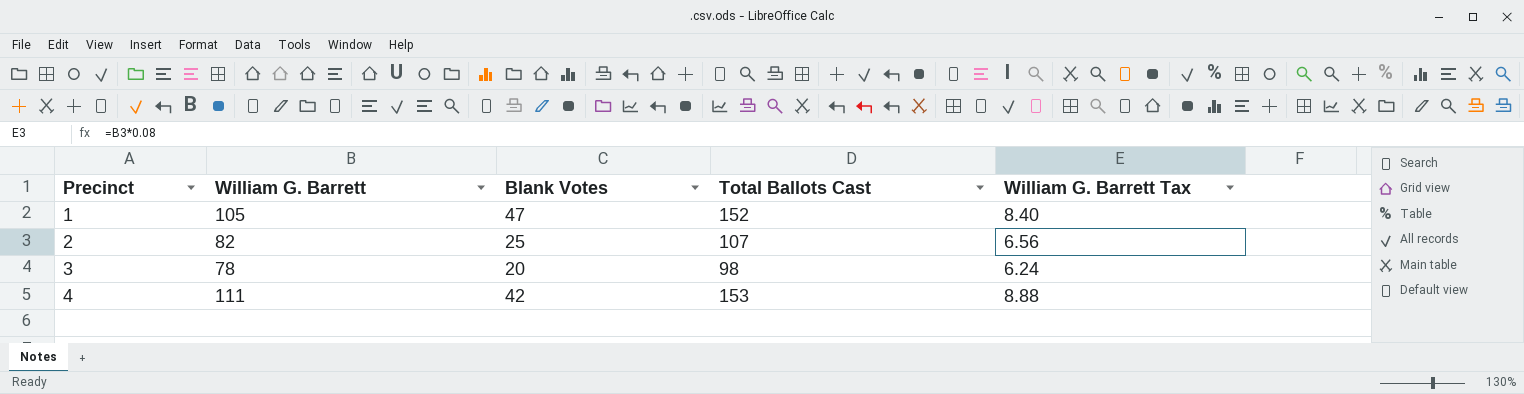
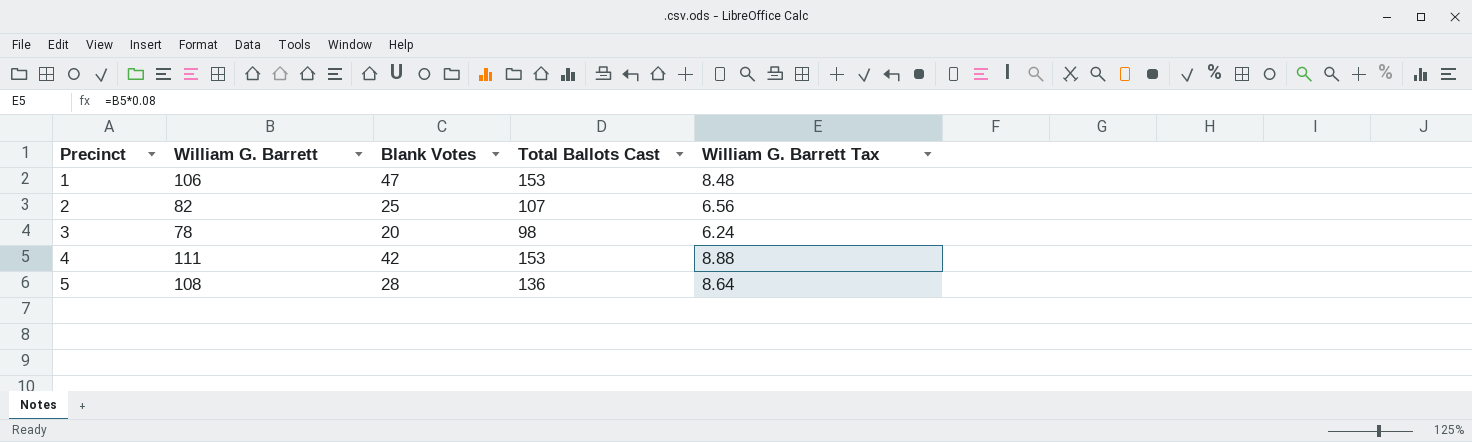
1 | William G. Barrett: 105 -> 106
1 | Total Ballots Cast: 152 -> 153
1 | William G. Barrett Tax: 8.40 -> 8.48
row 5: none -> 108 | 28 | 136 | 8.64

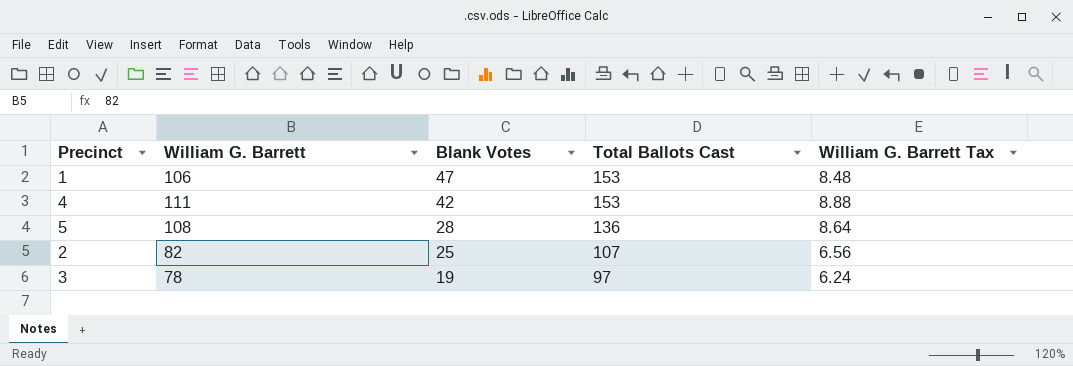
row order: Precinct ascending -> Blank Votes descending
3 | Blank Votes: 20 -> 19
3 | Total Ballots Cast: 98 -> 97

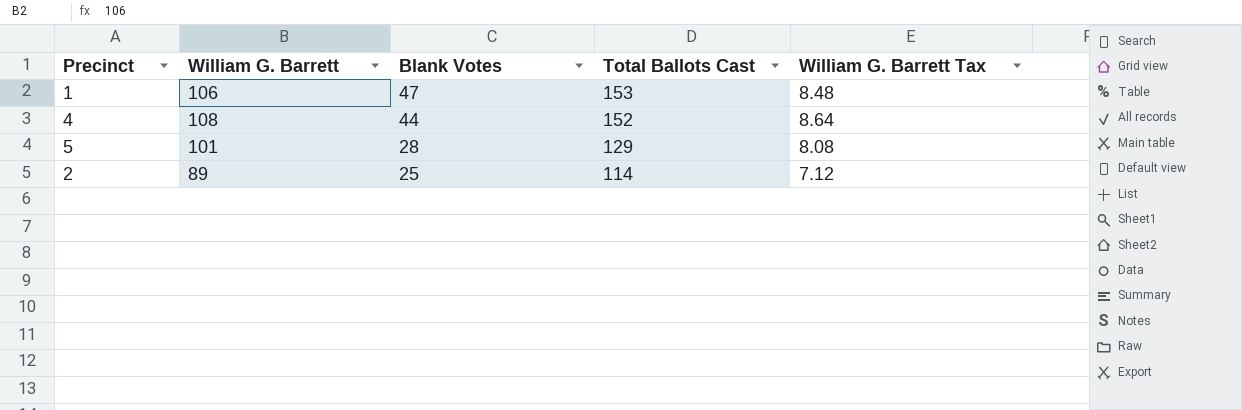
row 3: 78 | 19 | 97 | 6.24 -> none
4 | William G. Barrett: 111 -> 108
4 | Blank Votes: 42 -> 44
4 | Total Ballots Cast: 153 -> 152
4 | William G. Barrett Tax: 8.88 -> 8.64
5 | William G. Barrett: 108 -> 101
5 | Total Ballots Cast: 136 -> 129
5 | William G. Barrett Tax: 8.64 -> 8.08
2 | William G. Barrett: 82 -> 89
2 | Total Ballots Cast: 107 -> 114
2 | William G. Barrett Tax: 6.56 -> 7.12

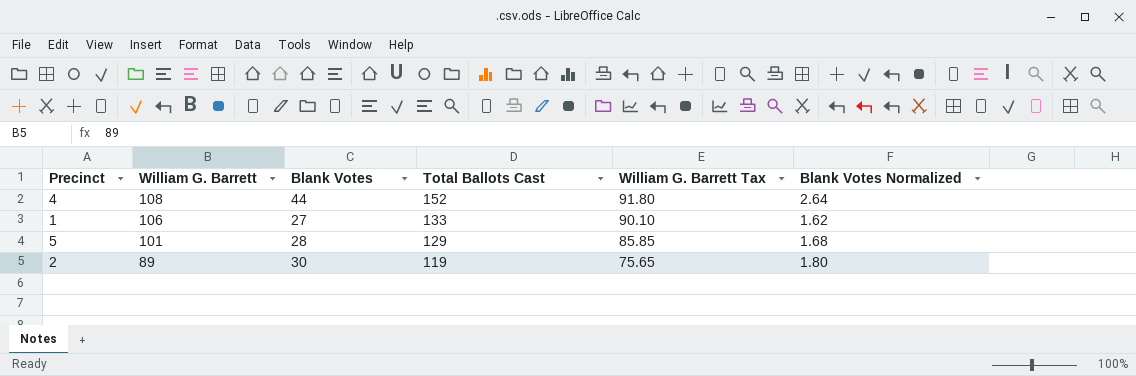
row order: Blank Votes descending -> William G. Barrett descending
column William G. Barrett Tax | formula: [William G. Barrett] * 0.08 -> [William G. Barrett] * 0.85
column Blank Votes Normalized | formula: none -> [Blank Votes] * 0.06
1 | Blank Votes: 47 -> 27
1 | Total Ballots Cast: 153 -> 133
2 | Blank Votes: 25 -> 30
2 | Total Ballots Cast: 114 -> 119

